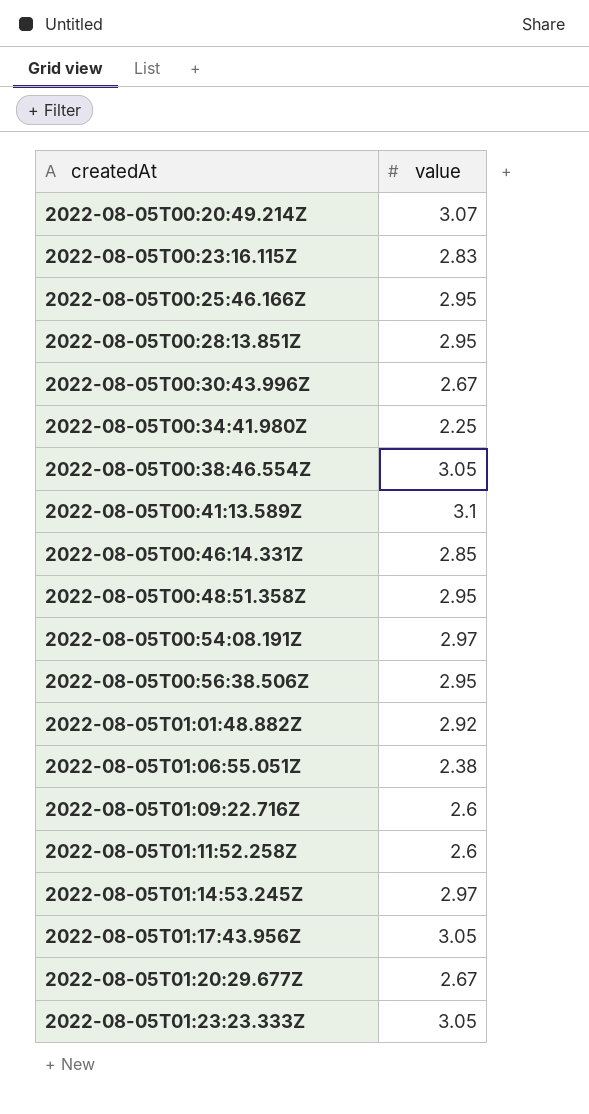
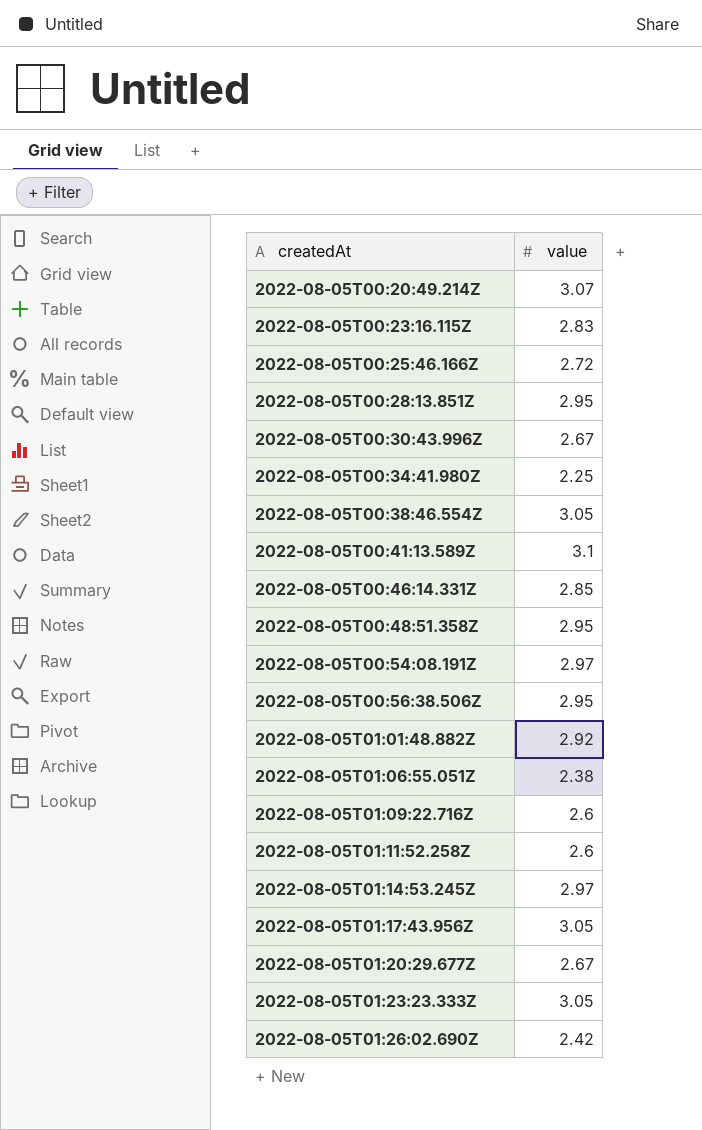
2022-08-05T00:25:46.166Z | value: 2.95 -> 2.72
row 2022-08-05T01:26:02.690Z: none -> 2.42

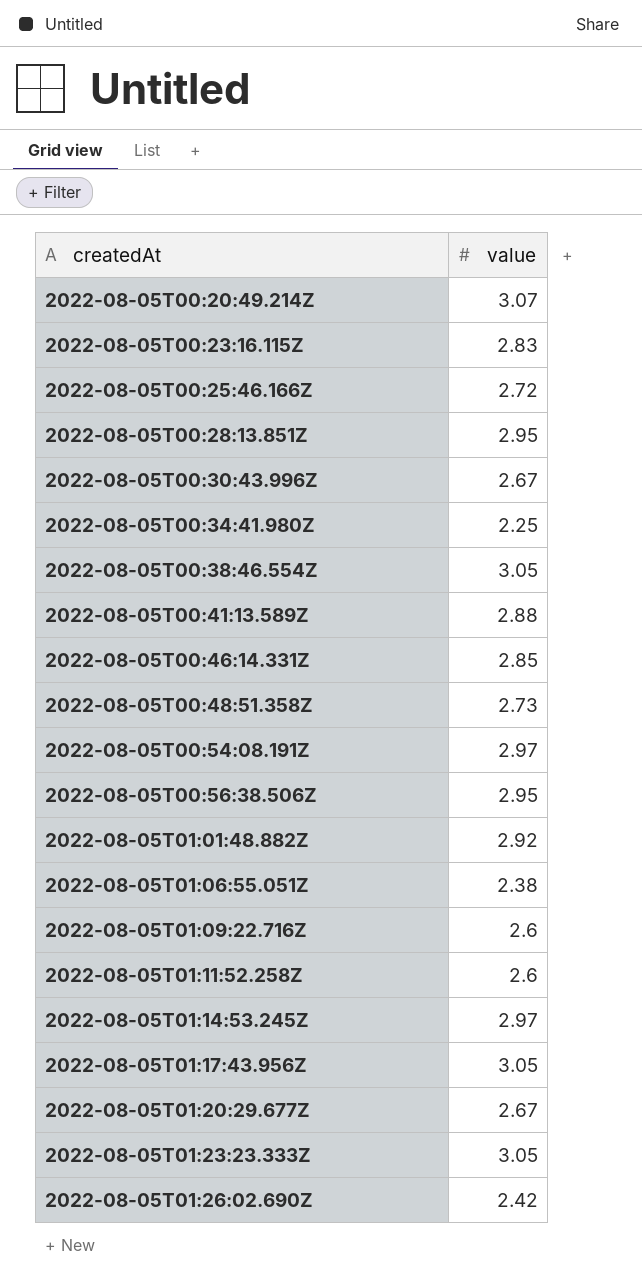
2022-08-05T00:41:13.589Z | value: 3.1 -> 2.88
2022-08-05T00:48:51.358Z | value: 2.95 -> 2.73

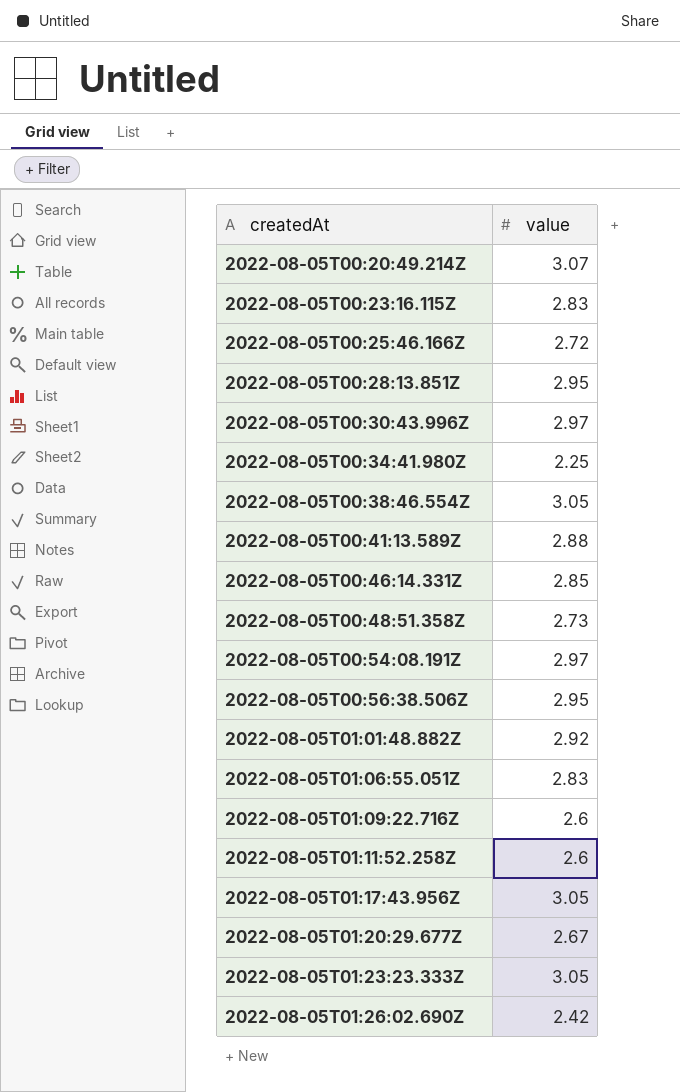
row 2022-08-05T01:14:53.245Z: 2.97 -> none
2022-08-05T00:30:43.996Z | value: 2.67 -> 2.97
2022-08-05T01:06:55.051Z | value: 2.38 -> 2.83

